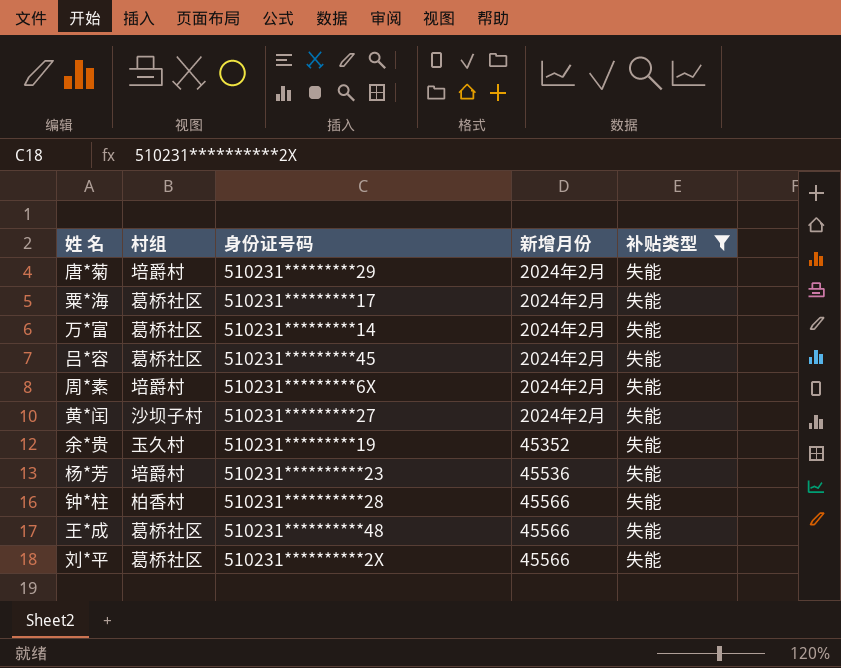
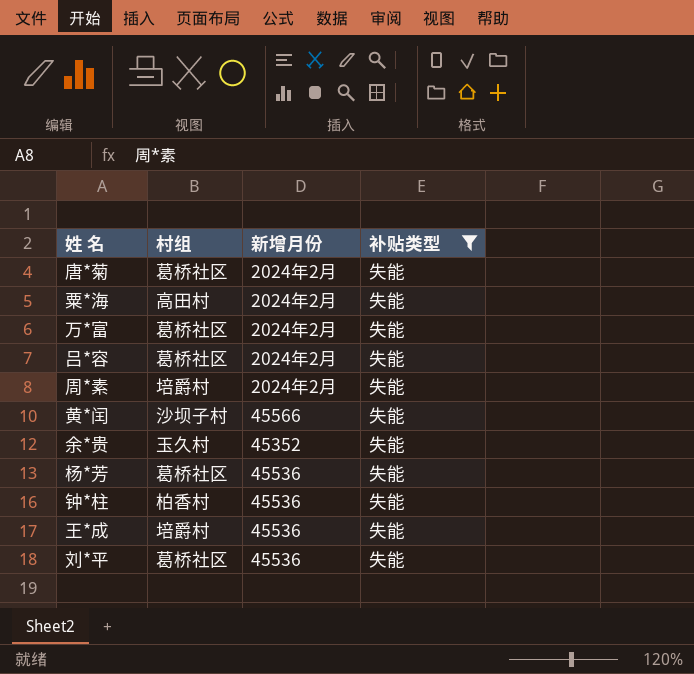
column 身份证号码 | position: 3 -> none
唐*菊 | 村组: 培爵村 -> 葛桥社区
粟*海 | 村组: 葛桥社区 -> 高田村
黄*闰 | 新增月份: 2024年2月 -> 45566
杨*芳 | 村组: 培爵村 -> 葛桥社区
钟*柱 | 新增月份: 45566 -> 45536
王*成 | 村组: 葛桥社区 -> 培爵村
王*成 | 新增月份: 45566 -> 45536
刘*平 | 新增月份: 45566 -> 45536

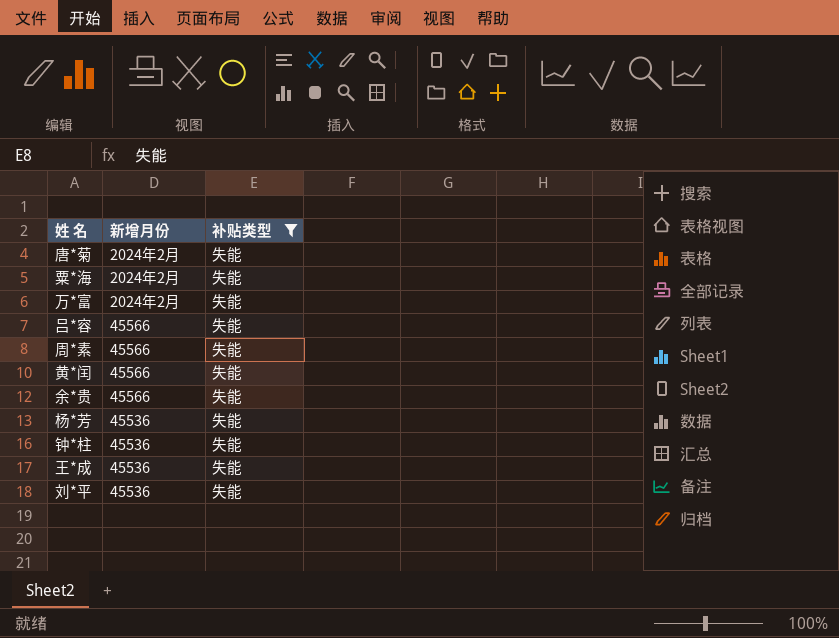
column 村组 | position: 2 -> none
吕*容 | 新增月份: 2024年2月 -> 45566
周*素 | 新增月份: 2024年2月 -> 45566
余*贵 | 新增月份: 45352 -> 45566

